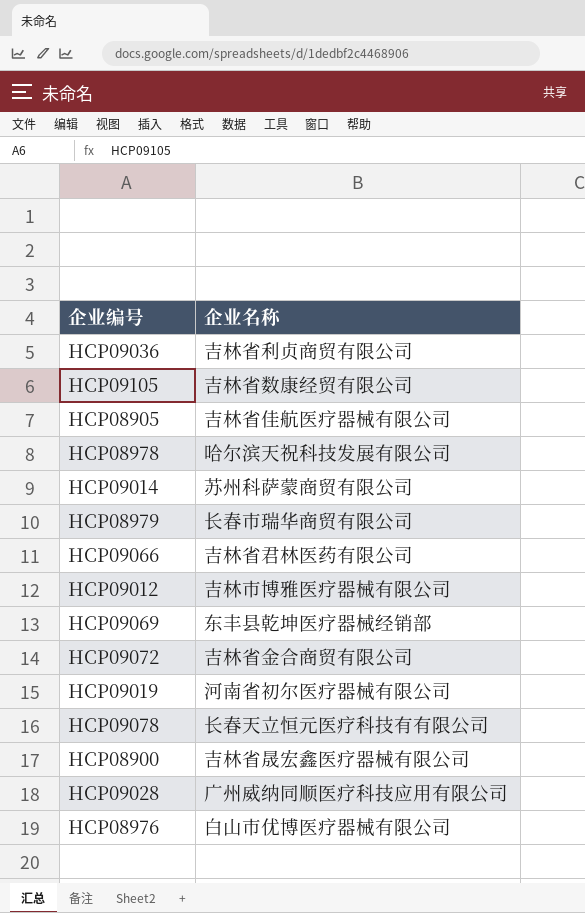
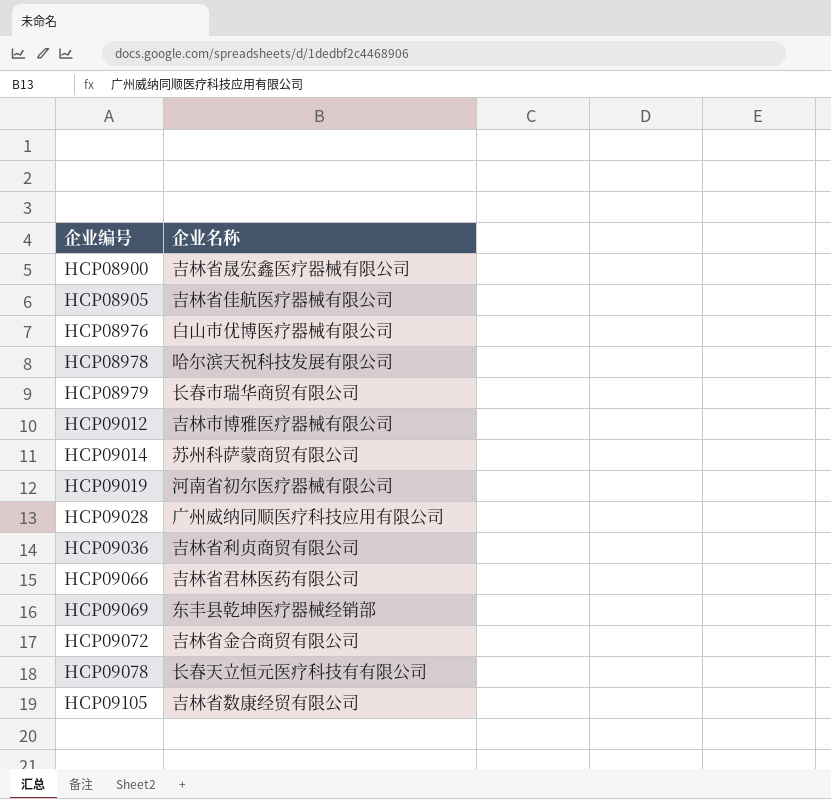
row order: none -> 企业编号 ascending

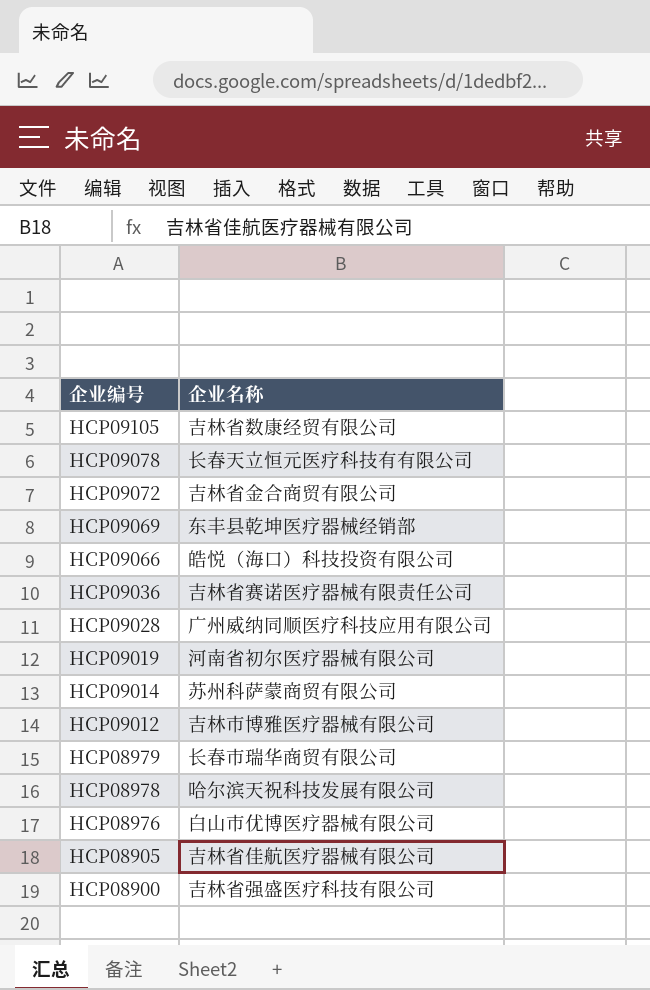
row order: 企业编号 ascending -> 企业编号 descending
HCP09066 | 企业名称: 吉林省君林医药有限公司 -> 皓悦（海口）科技投资有限公司
HCP09036 | 企业名称: 吉林省利贞商贸有限公司 -> 吉林省赛诺医疗器械有限责任公司
HCP08900 | 企业名称: 吉林省晟宏鑫医疗器械有限公司 -> 吉林省强盛医疗科技有限公司

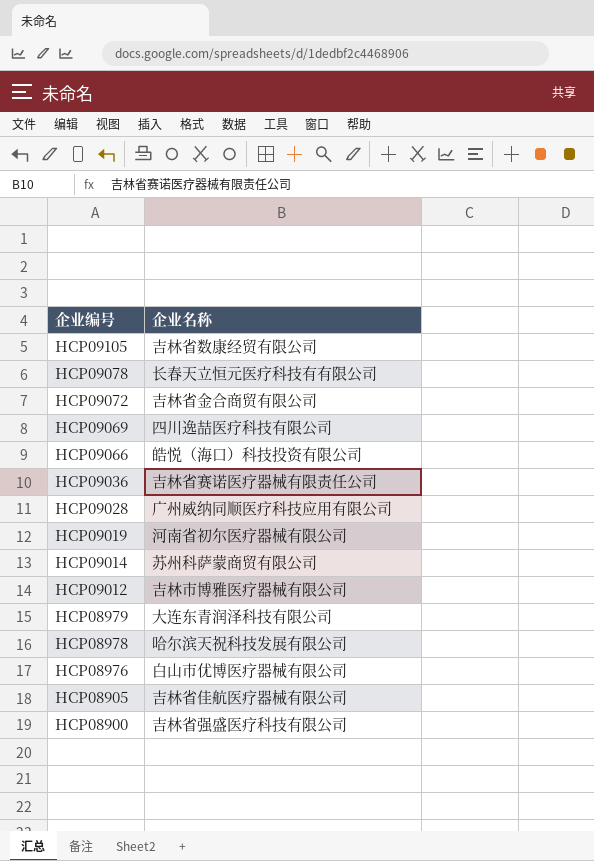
HCP09069 | 企业名称: 东丰县乾坤医疗器械经销部 -> 四川逸喆医疗科技有限公司
HCP08979 | 企业名称: 长春市瑞华商贸有限公司 -> 大连东青润泽科技有限公司

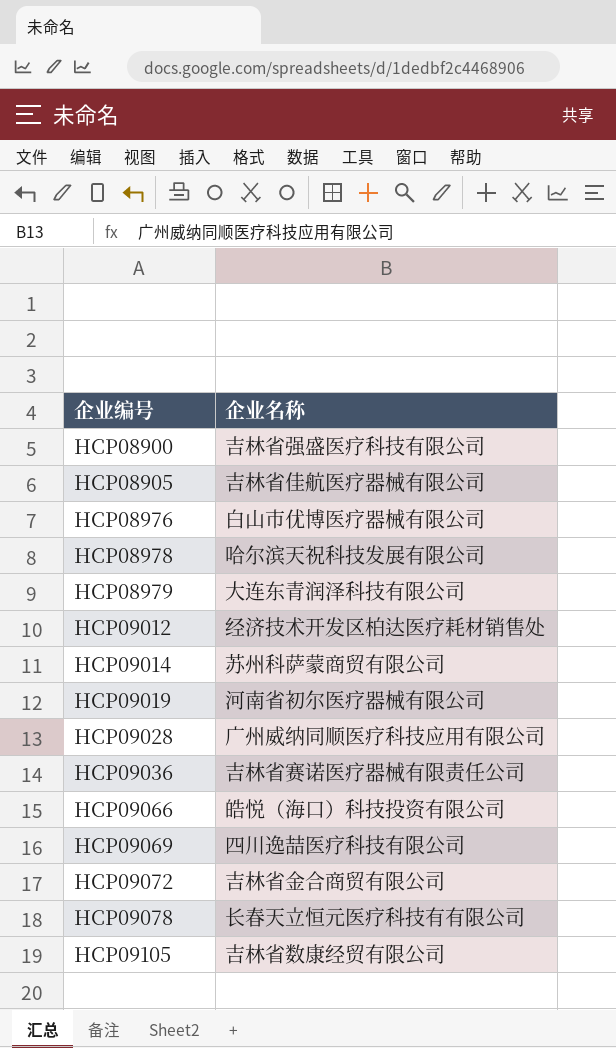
row order: 企业编号 descending -> 企业编号 ascending
HCP09012 | 企业名称: 吉林市博雅医疗器械有限公司 -> 经济技术开发区柏达医疗耗材销售处

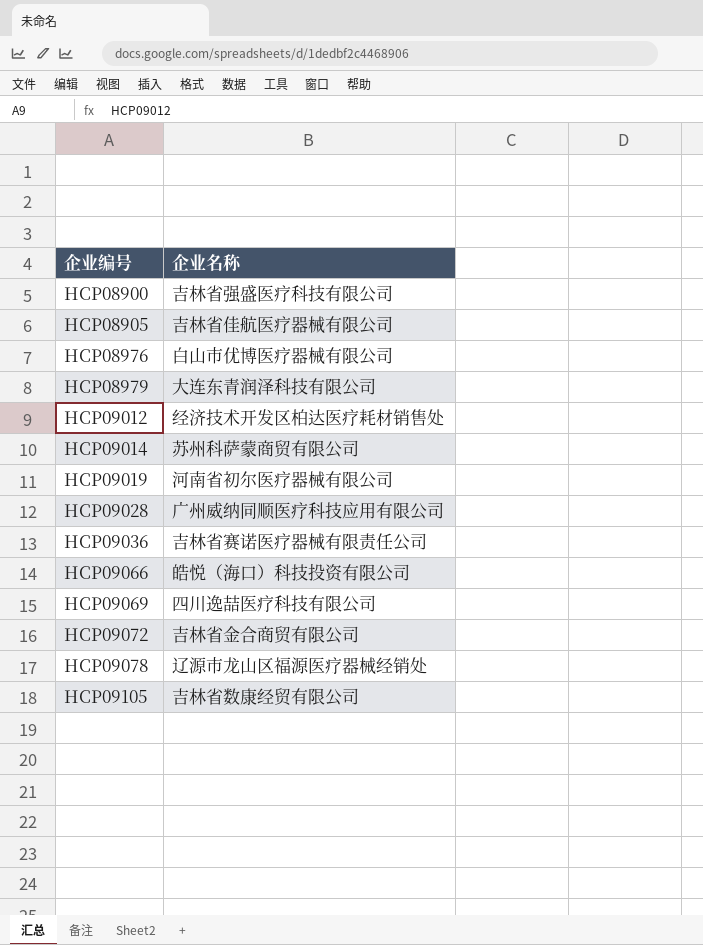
row HCP08978: 哈尔滨天祝科技发展有限公司 -> none
HCP09078 | 企业名称: 长春天立恒元医疗科技有有限公司 -> 辽源市龙山区福源医疗器械经销处

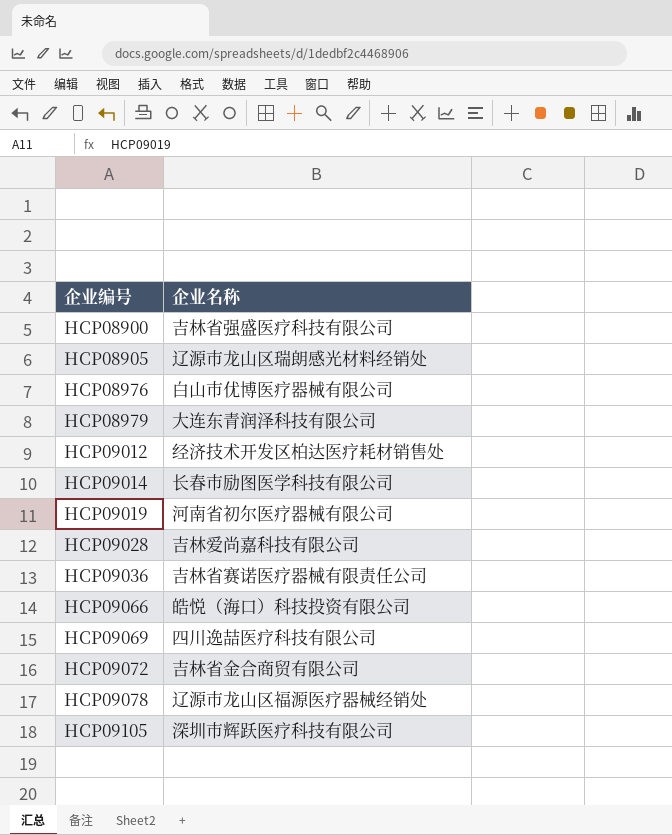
HCP08905 | 企业名称: 吉林省佳航医疗器械有限公司 -> 辽源市龙山区瑞朗感光材料经销处
HCP09014 | 企业名称: 苏州科萨蒙商贸有限公司 -> 长春市励图医学科技有限公司
HCP09028 | 企业名称: 广州威纳同顺医疗科技应用有限公司 -> 吉林爱尚嘉科技有限公司
HCP09105 | 企业名称: 吉林省数康经贸有限公司 -> 深圳市辉跃医疗科技有限公司

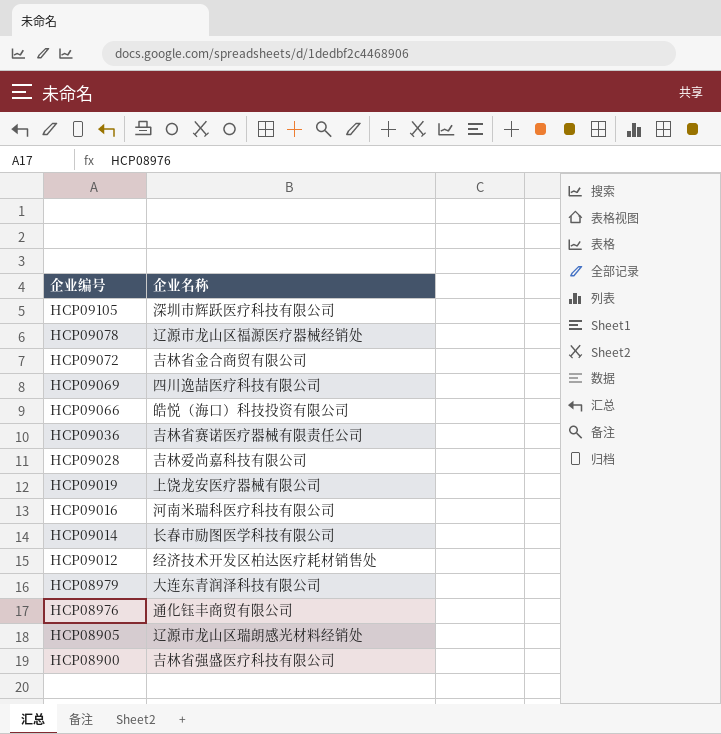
row order: 企业编号 ascending -> 企业编号 descending
HCP09019 | 企业名称: 河南省初尔医疗器械有限公司 -> 上饶龙安医疗器械有限公司
row HCP09016: none -> 河南米瑞科医疗科技有限公司
HCP08976 | 企业名称: 白山市优博医疗器械有限公司 -> 通化钰丰商贸有限公司

